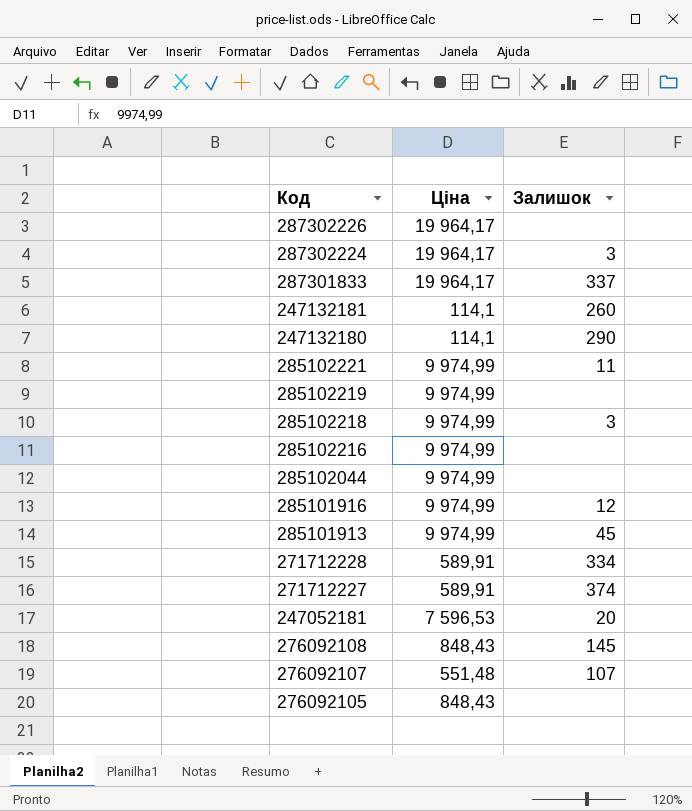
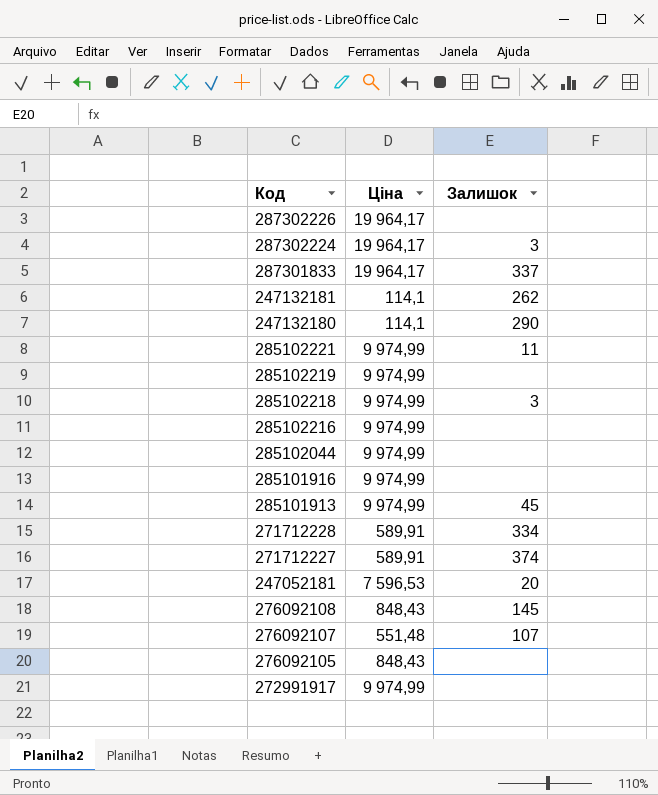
247132181 | Залишок: 260 -> 262
285101916 | Залишок: 12 -> none
row 272991917: none -> 9 974,99 | none

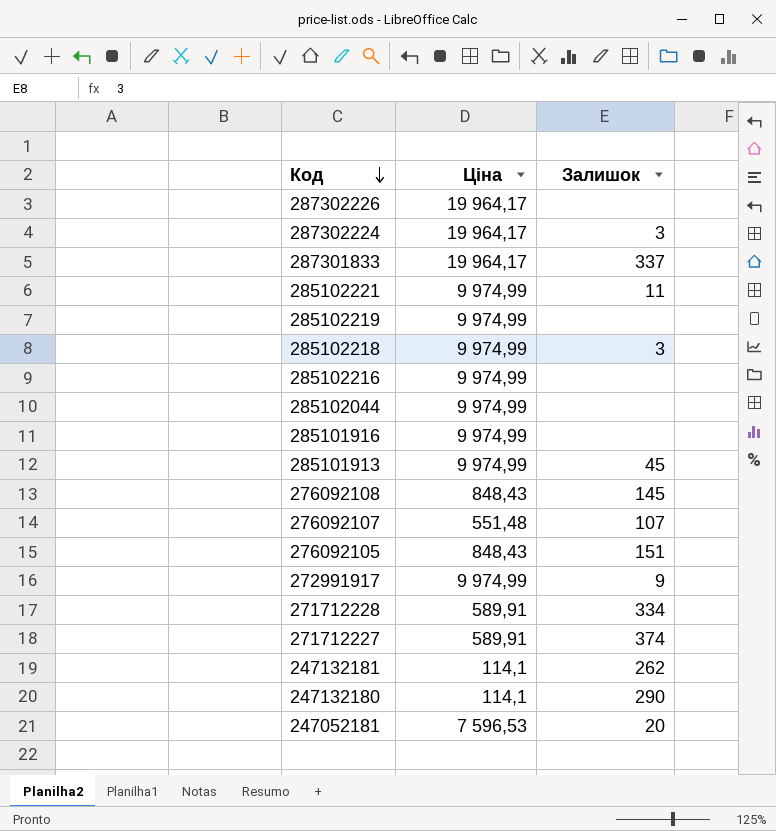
row order: none -> Код descending
276092105 | Залишок: none -> 151
272991917 | Залишок: none -> 9

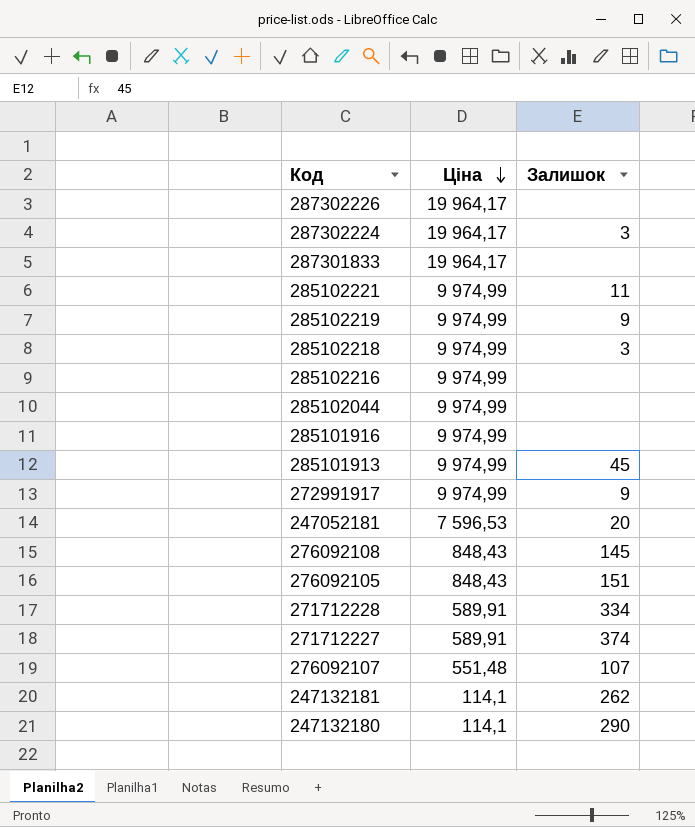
row order: Код descending -> Ціна descending
287301833 | Залишок: 337 -> none
285102219 | Залишок: none -> 9

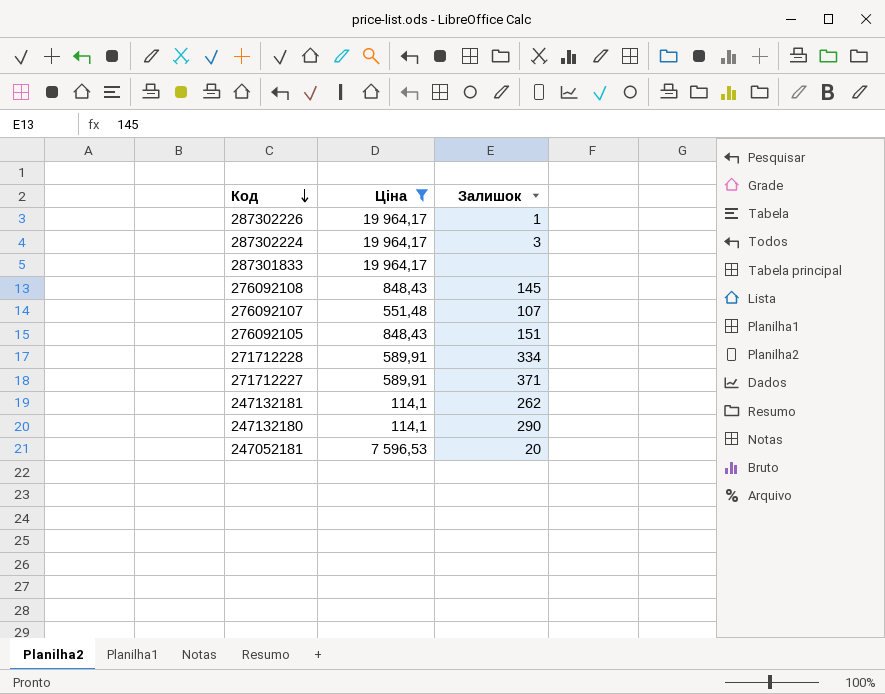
filter: none -> Ціна != 9 974,99
row order: Ціна descending -> Код descending
287302226 | Залишок: none -> 1
271712227 | Залишок: 374 -> 371

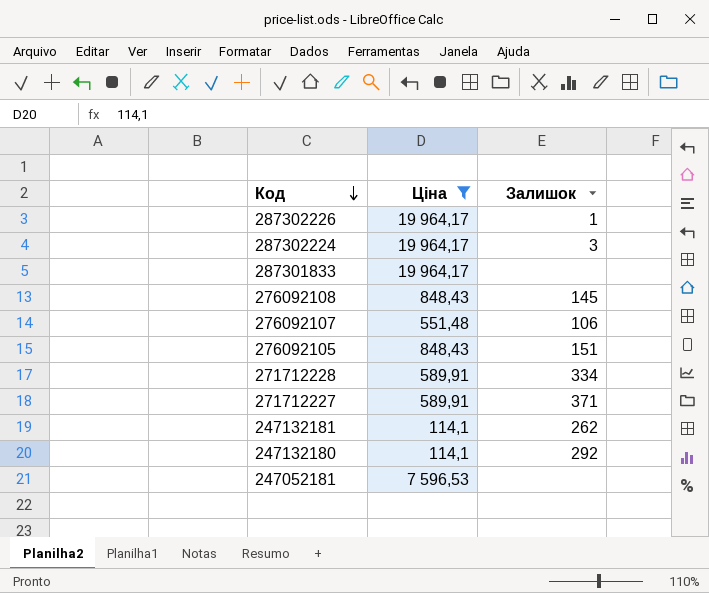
276092107 | Залишок: 107 -> 106
247132180 | Залишок: 290 -> 292
247052181 | Залишок: 20 -> none

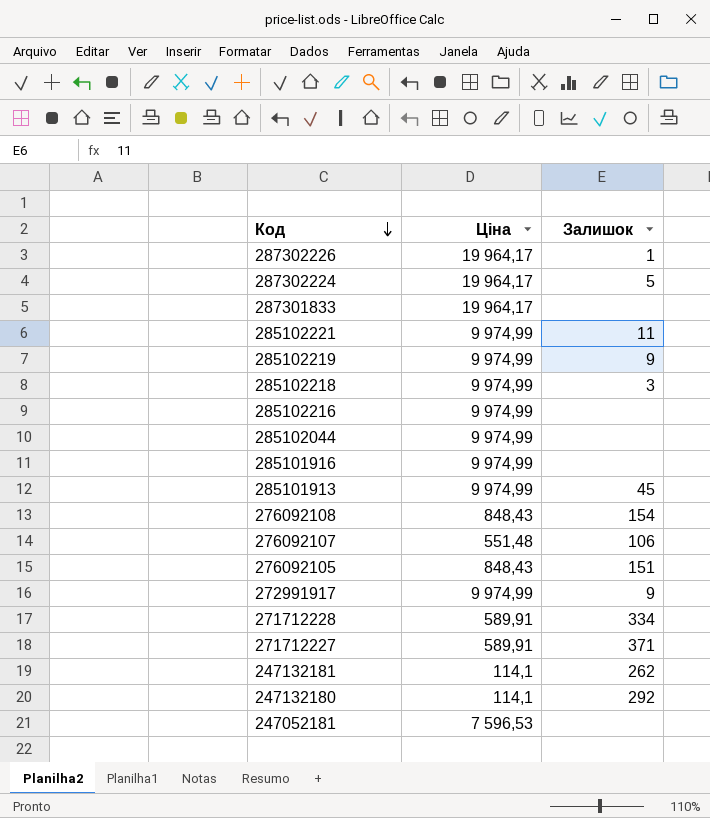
filter: Ціна != 9 974,99 -> none
287302224 | Залишок: 3 -> 5
276092108 | Залишок: 145 -> 154

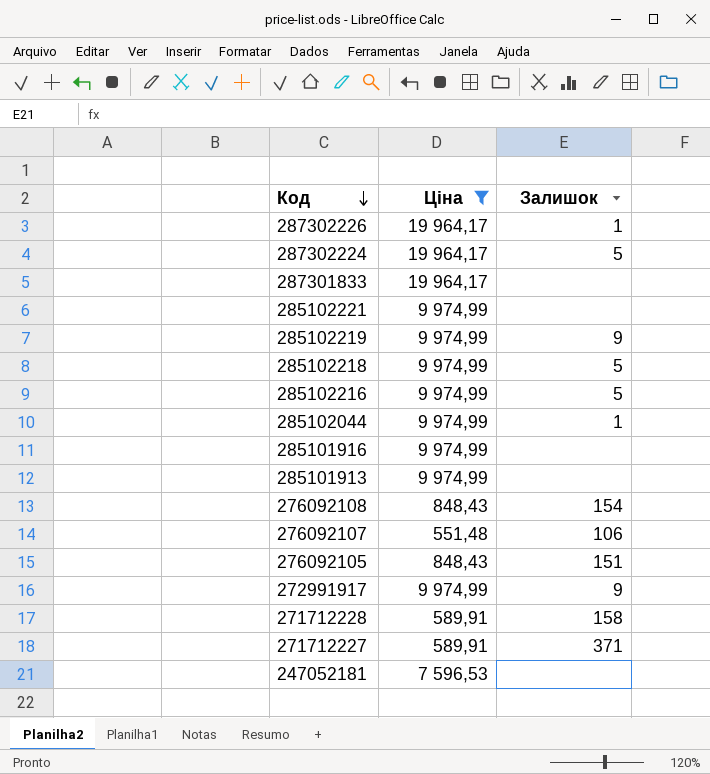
filter: none -> Ціна != 114,1
285102221 | Залишок: 11 -> none
285102218 | Залишок: 3 -> 5
285102216 | Залишок: none -> 5
285102044 | Залишок: none -> 1
285101913 | Залишок: 45 -> none
271712228 | Залишок: 334 -> 158

